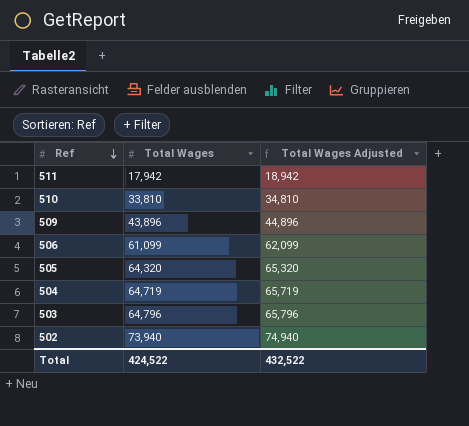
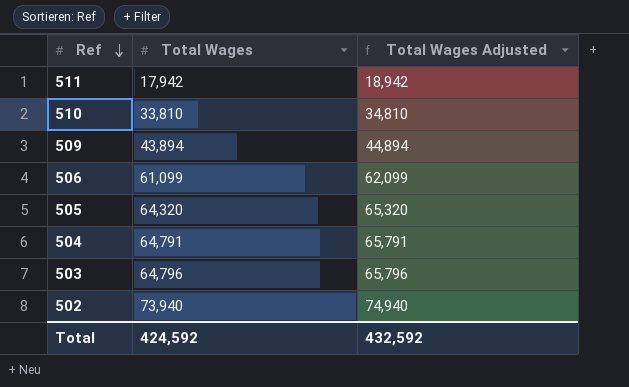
509 | Total Wages: 43,896 -> 43,894
509 | Total Wages Adjusted: 44,896 -> 44,894
504 | Total Wages: 64,719 -> 64,791
504 | Total Wages Adjusted: 65,719 -> 65,791
Total | Total Wages: 424,522 -> 424,592
Total | Total Wages Adjusted: 432,522 -> 432,592

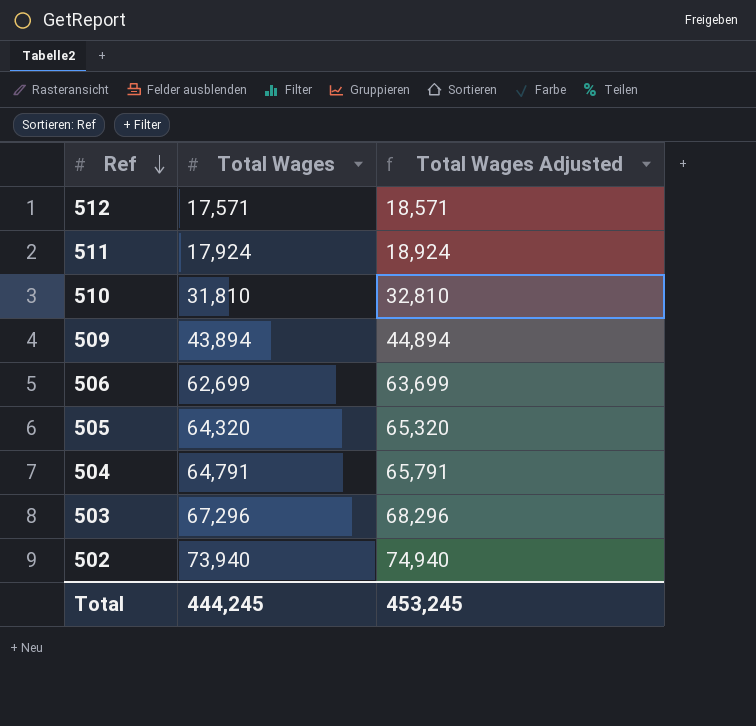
row 512: none -> 17,571 | 18,571
511 | Total Wages: 17,942 -> 17,924
511 | Total Wages Adjusted: 18,942 -> 18,924
510 | Total Wages: 33,810 -> 31,810
510 | Total Wages Adjusted: 34,810 -> 32,810
506 | Total Wages: 61,099 -> 62,699
506 | Total Wages Adjusted: 62,099 -> 63,699
503 | Total Wages: 64,796 -> 67,296
503 | Total Wages Adjusted: 65,796 -> 68,296
Total | Total Wages: 424,592 -> 444,245
Total | Total Wages Adjusted: 432,592 -> 453,245

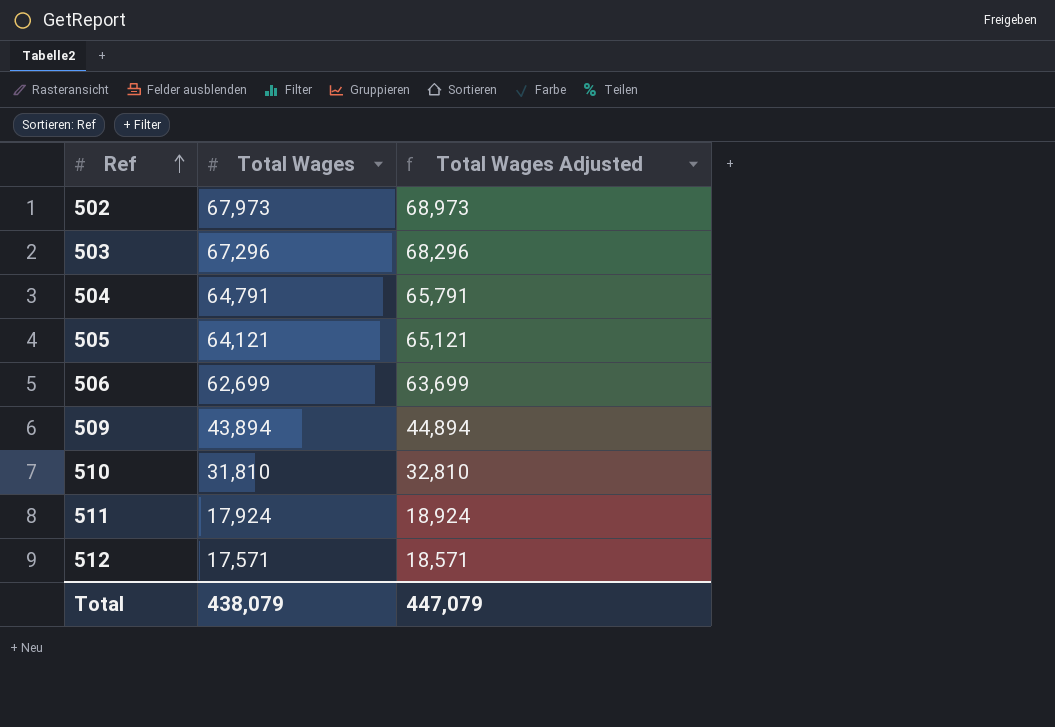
row order: Ref descending -> Ref ascending
502 | Total Wages: 73,940 -> 67,973
502 | Total Wages Adjusted: 74,940 -> 68,973
505 | Total Wages: 64,320 -> 64,121
505 | Total Wages Adjusted: 65,320 -> 65,121
Total | Total Wages: 444,245 -> 438,079
Total | Total Wages Adjusted: 453,245 -> 447,079

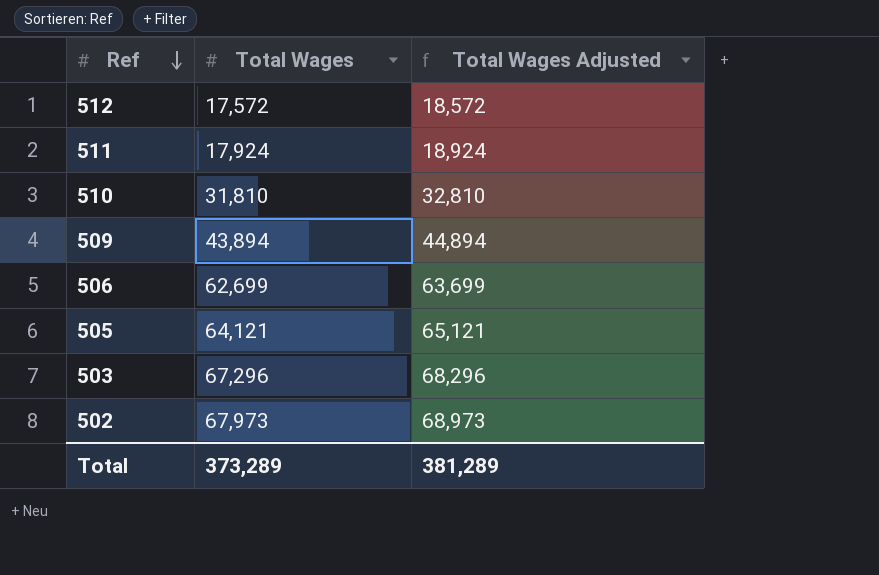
row order: Ref ascending -> Ref descending
row 504: 64,791 | 65,791 -> none
512 | Total Wages: 17,571 -> 17,572
512 | Total Wages Adjusted: 18,571 -> 18,572
Total | Total Wages: 438,079 -> 373,289
Total | Total Wages Adjusted: 447,079 -> 381,289

